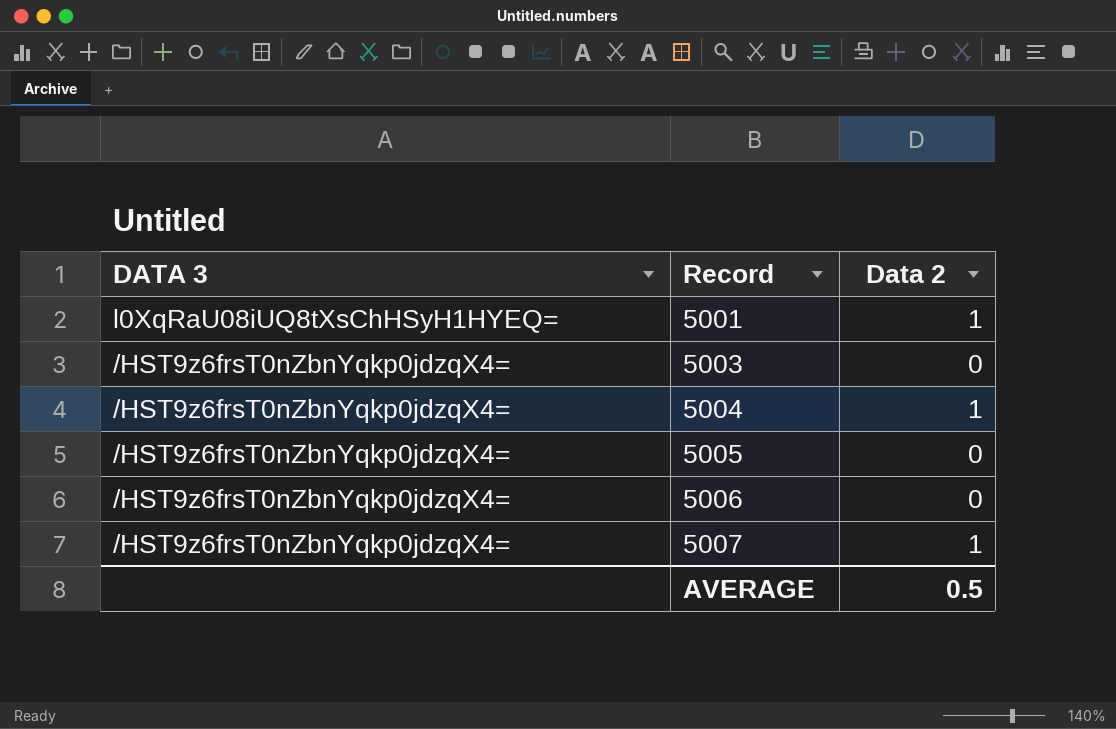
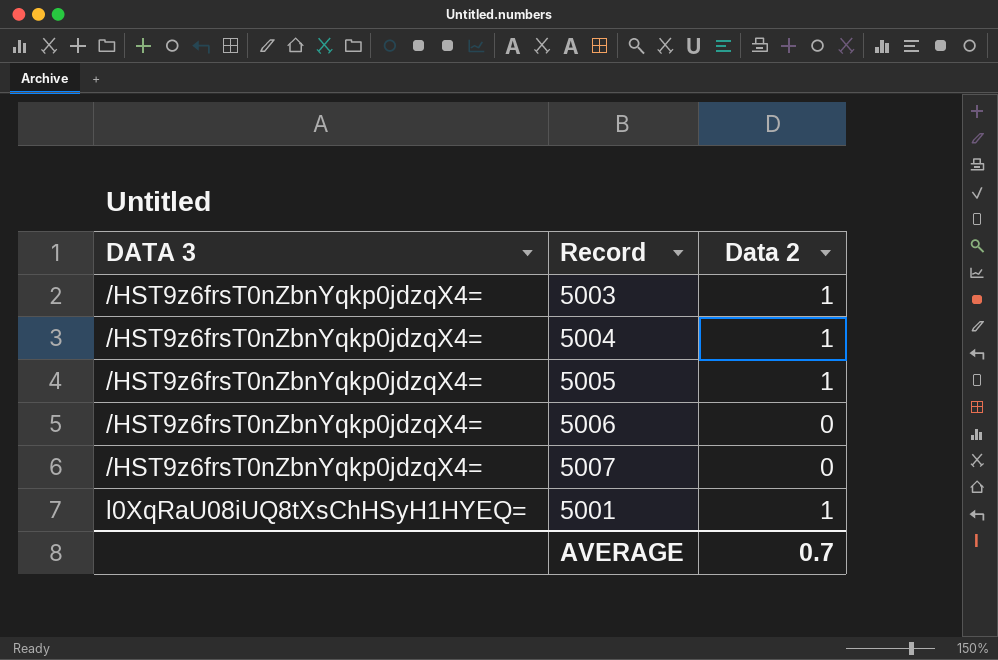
row order: DATA 3 descending -> DATA 3 ascending
5003 | Data 2: 0 -> 1
5005 | Data 2: 0 -> 1
5007 | Data 2: 1 -> 0
AVERAGE | Data 2: 0.5 -> 0.7

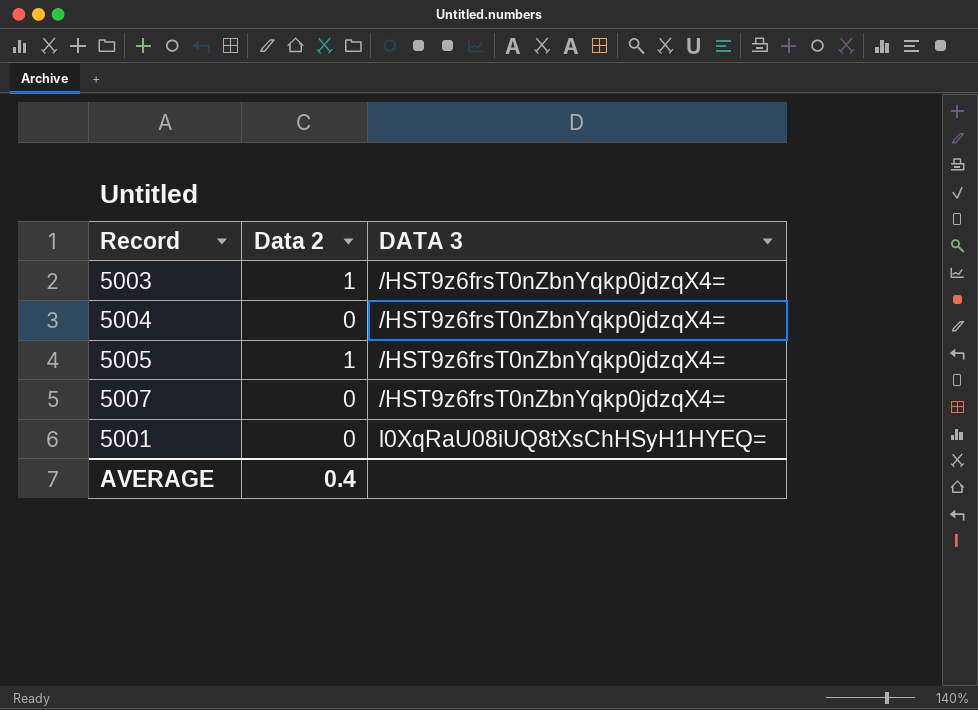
column DATA 3 | position: 1 -> 3
row 5006: /HST9z6frsT0nZbnYqkp0jdzqX4= | 0 -> none
5004 | Data 2: 1 -> 0
5001 | Data 2: 1 -> 0
AVERAGE | Data 2: 0.7 -> 0.4

